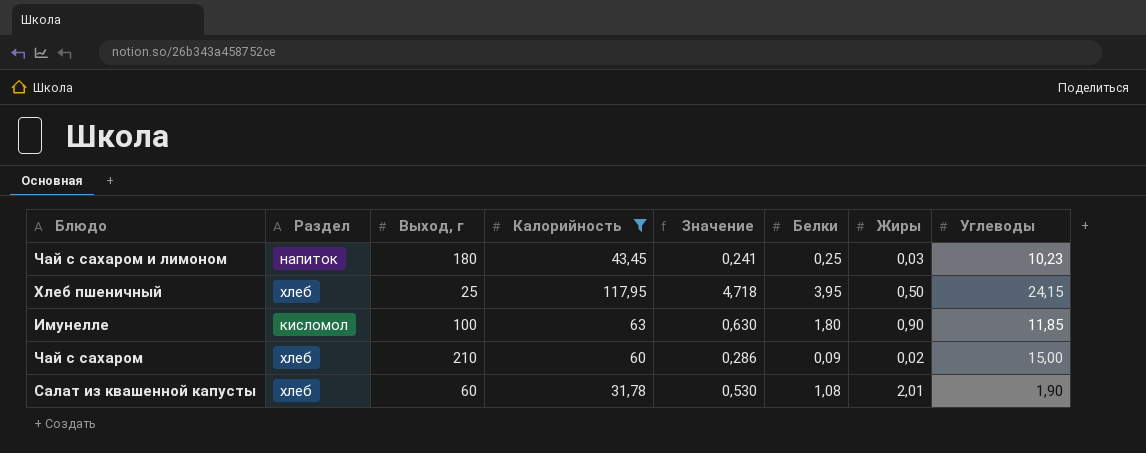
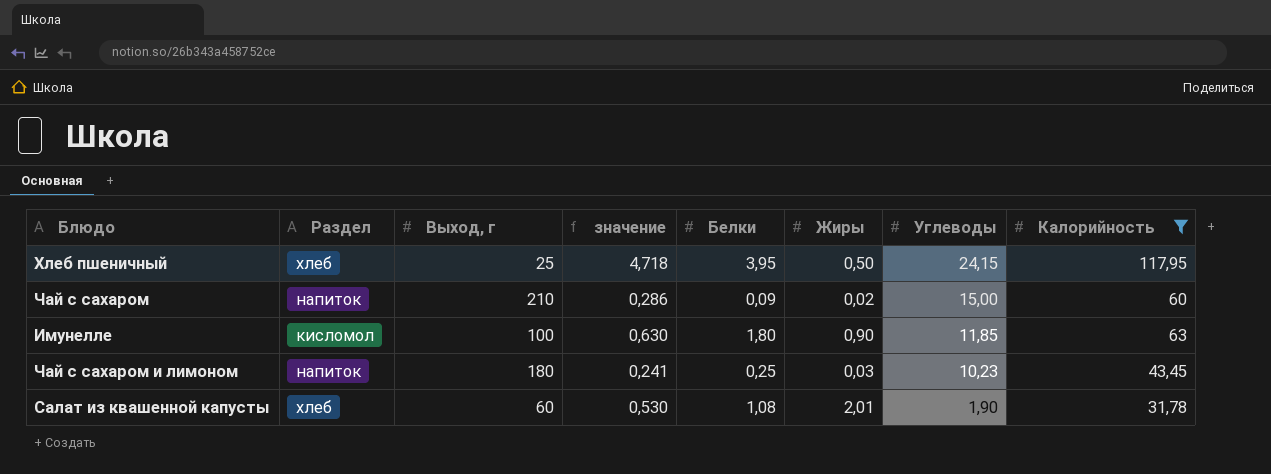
row order: none -> Углеводы descending
column name: Значение -> значение
column Калорийность | position: 4 -> 8
Чай с сахаром | Раздел: хлеб -> напиток

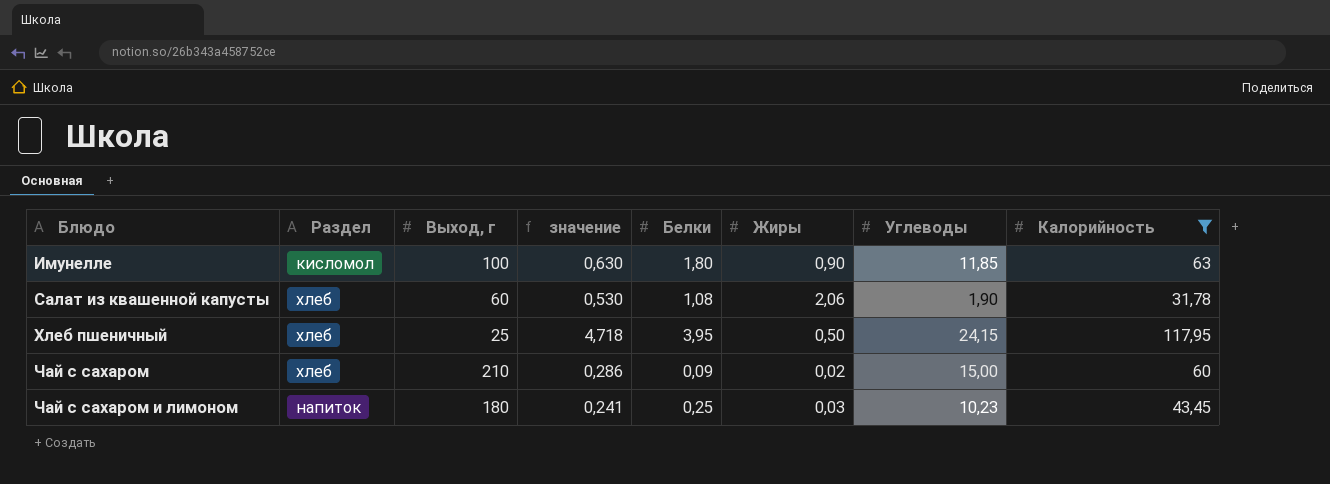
row order: Углеводы descending -> Блюдо ascending
Салат из квашенной капусты | Жиры: 2,01 -> 2,06
Чай с сахаром | Раздел: напиток -> хлеб

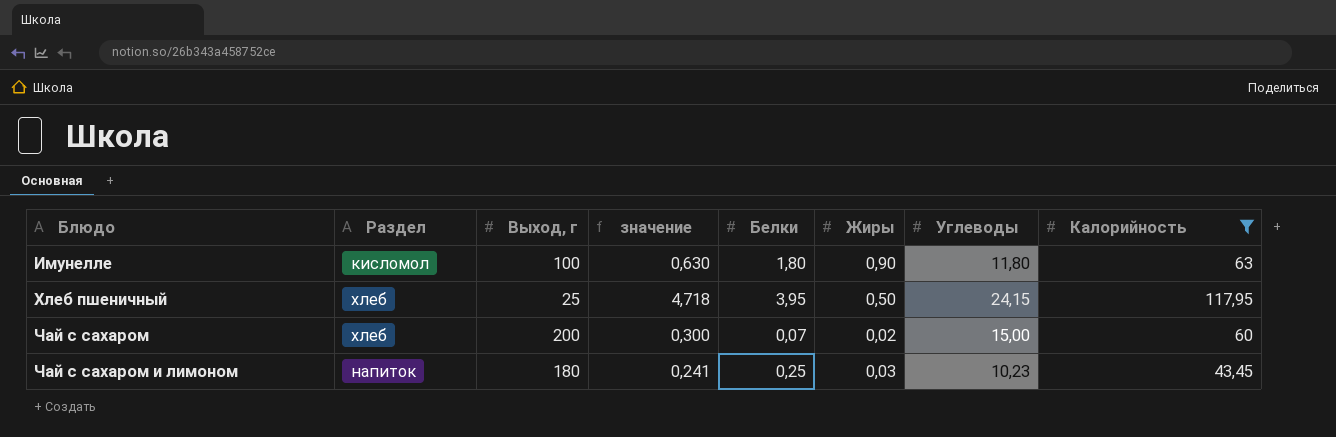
row Салат из квашенной капусты: хлеб | 60 | 0,530 | 1,08 | 2,06 | 1,90 | 31,78 -> none
Имунелле | Углеводы: 11,85 -> 11,80
Чай с сахаром | Выход, г: 210 -> 200
Чай с сахаром | значение: 0,286 -> 0,300
Чай с сахаром | Белки: 0,09 -> 0,07

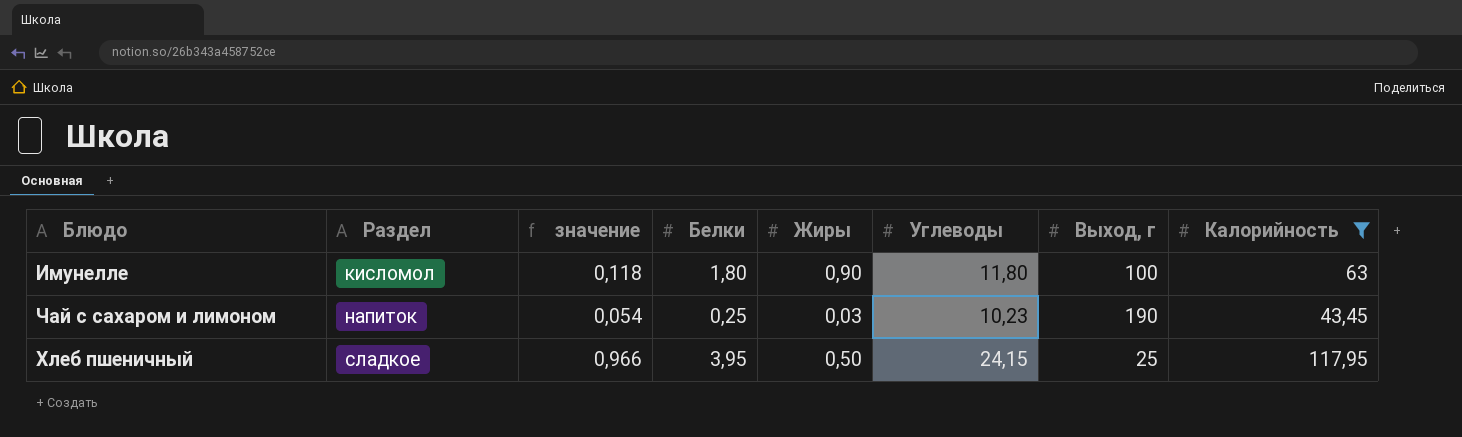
row order: Блюдо ascending -> Раздел ascending
column значение | formula: [Калорийность] / [Выход, г] -> [Углеводы] / [Выход, г]
column Выход, г | position: 3 -> 7
row Чай с сахаром: хлеб | 200 | 0,300 | 0,07 | 0,02 | 15,00 | 60 -> none
Чай с сахаром и лимоном | Выход, г: 180 -> 190
Хлеб пшеничный | Раздел: хлеб -> сладкое

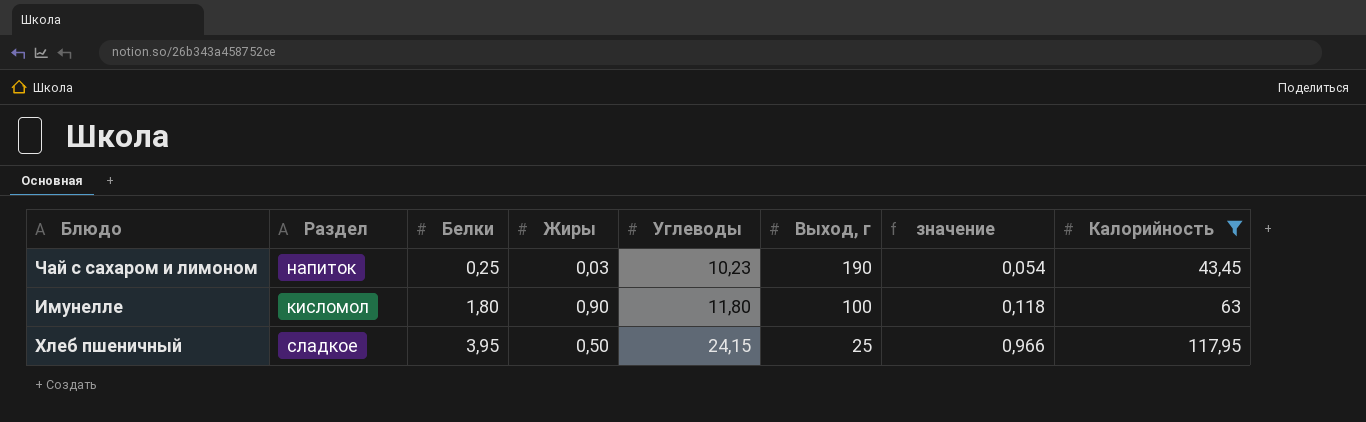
row order: Раздел ascending -> Белки ascending
column значение | position: 3 -> 7

